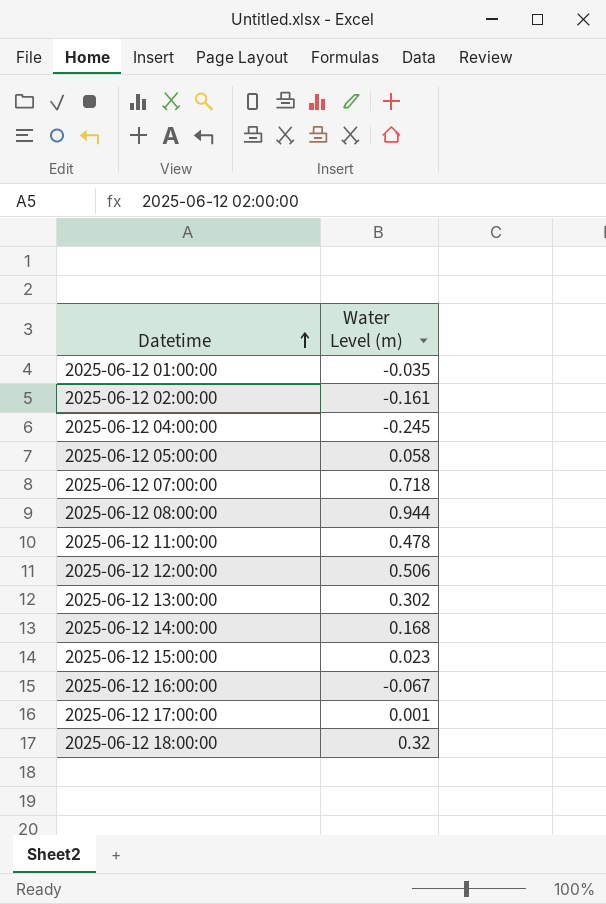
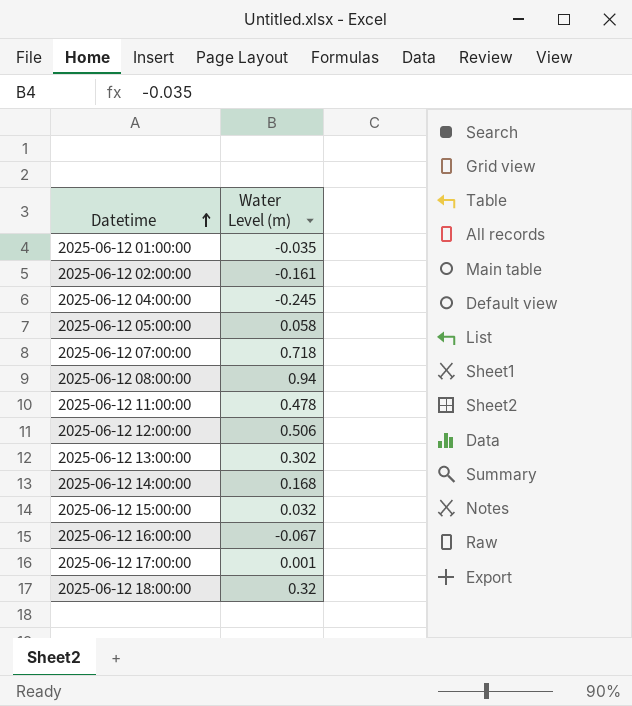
2025-06-12 08:00:00 | Water Level (m): 0.944 -> 0.94
2025-06-12 15:00:00 | Water Level (m): 0.023 -> 0.032

